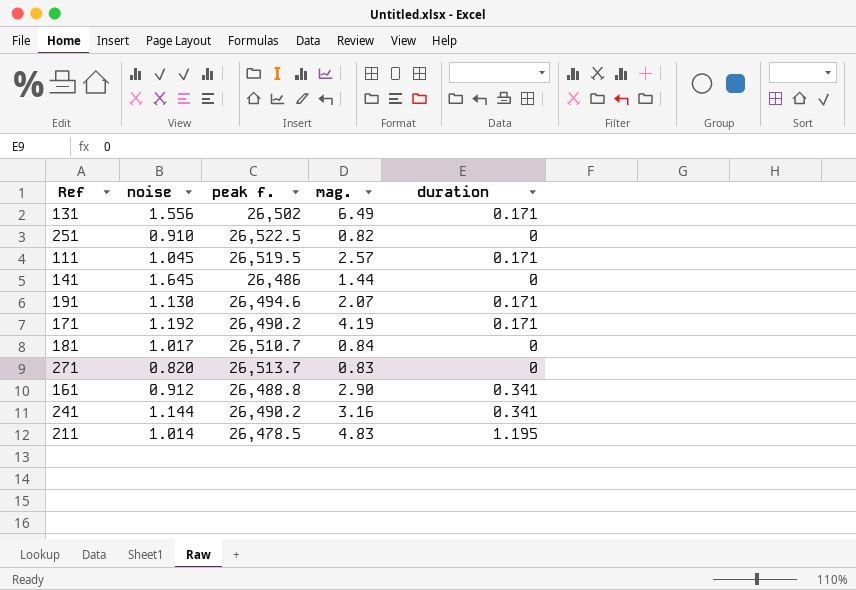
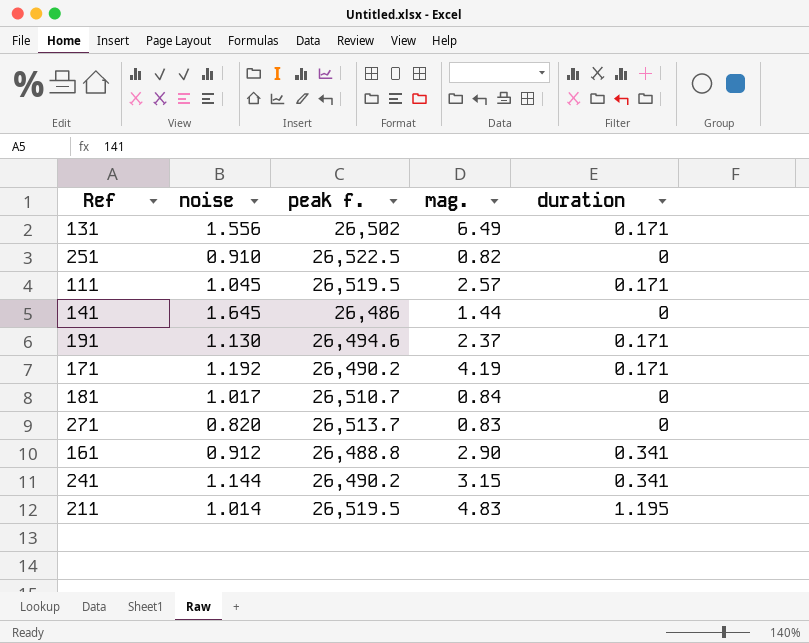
191 | mag.: 2.07 -> 2.37
241 | mag.: 3.16 -> 3.15
211 | peak f.: 26,478.5 -> 26,519.5

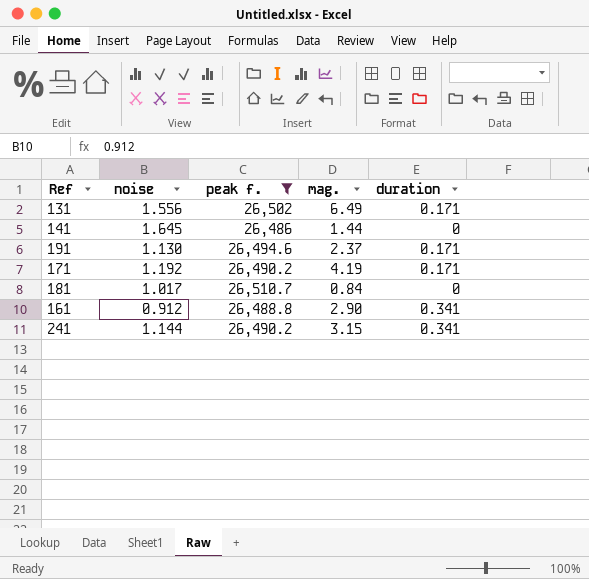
filter: none -> peak f. <= 26,510.7

